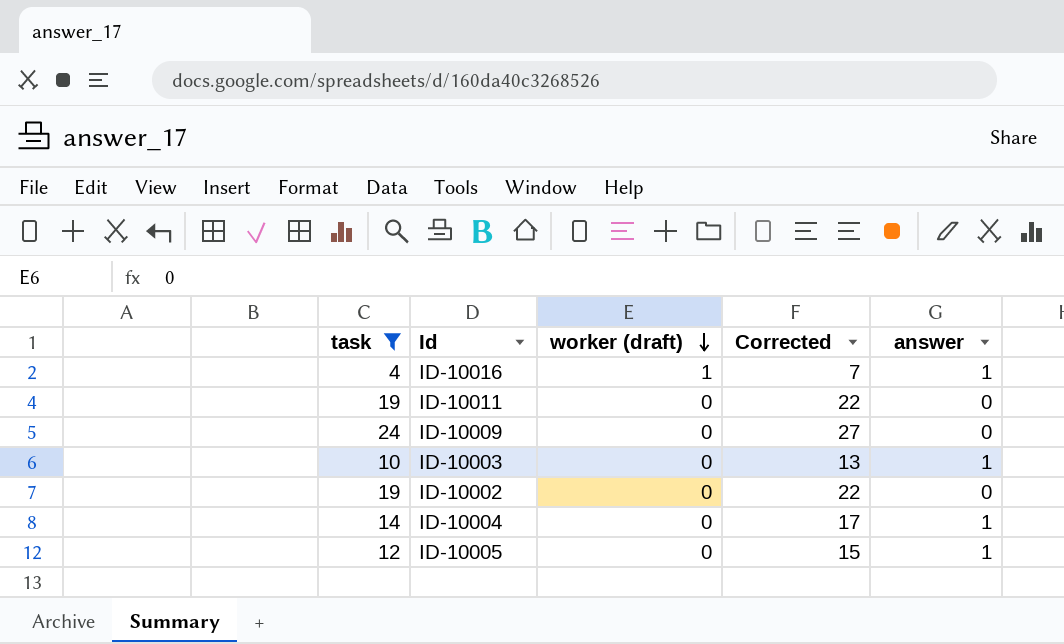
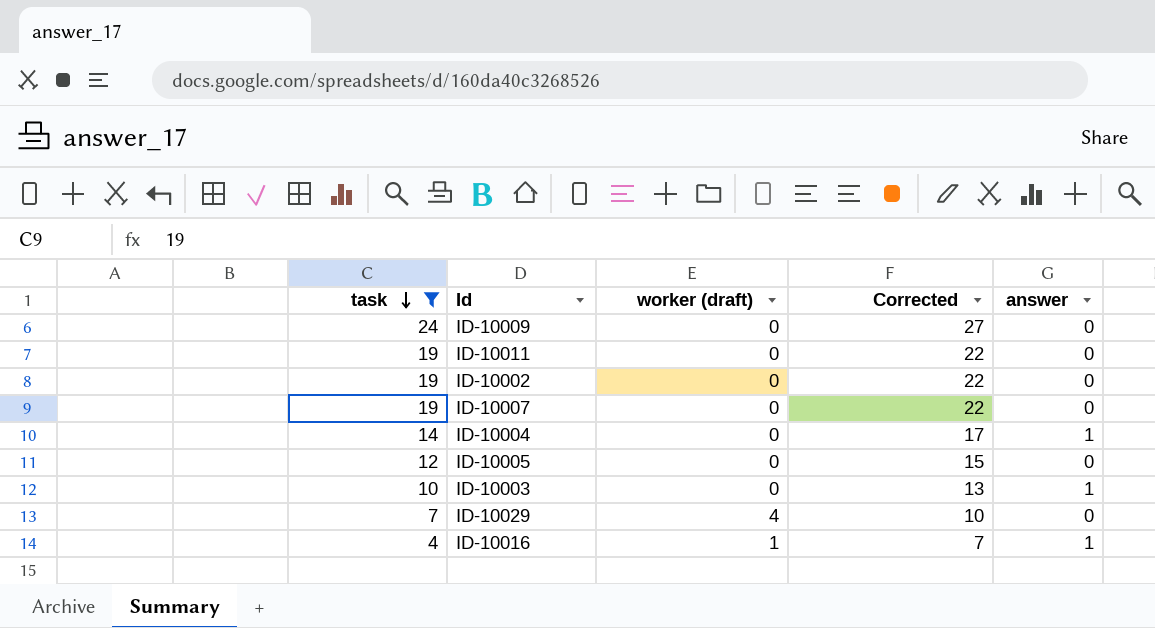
row order: worker (draft) descending -> task descending
row ID-10007: none -> 19 | 0 | 22 | 0
ID-10005 | answer: 1 -> 0
row ID-10029: none -> 7 | 4 | 10 | 0

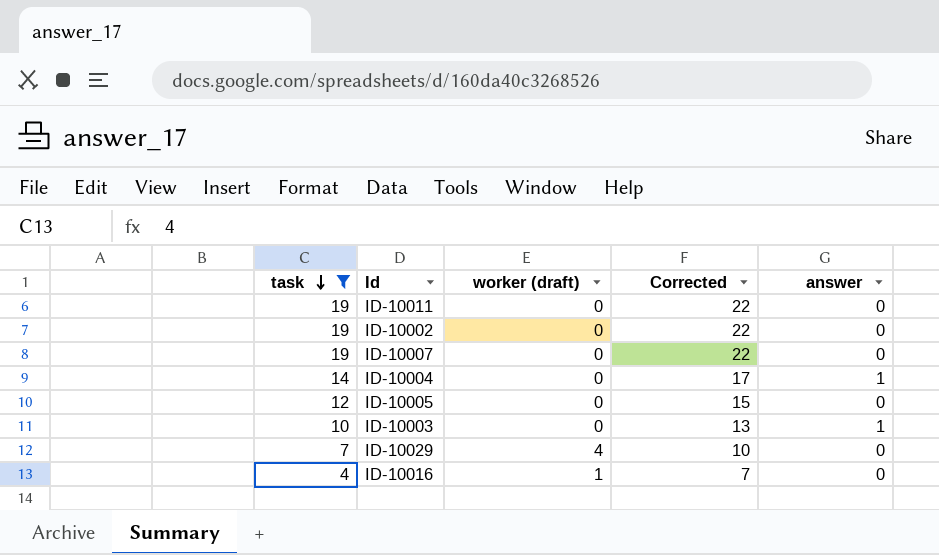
row ID-10009: 24 | 0 | 27 | 0 -> none
ID-10016 | answer: 1 -> 0

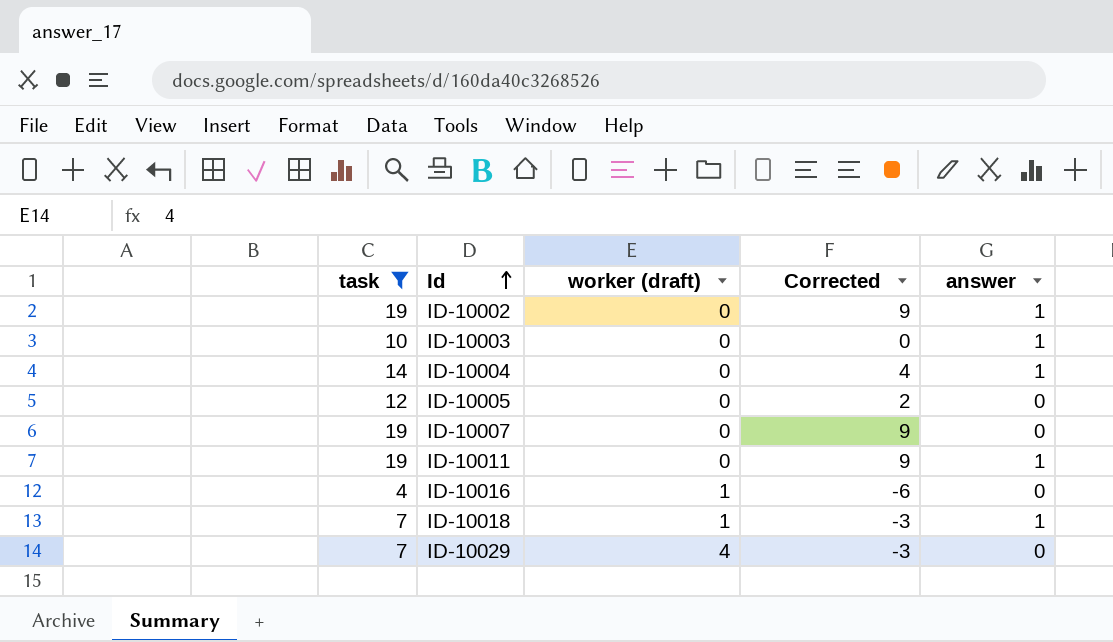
row order: task descending -> Id ascending
column Corrected | formula: [task] + 3 -> [task] - 10
ID-10002 | answer: 0 -> 1
ID-10011 | answer: 0 -> 1
row ID-10018: none -> 7 | 1 | -3 | 1

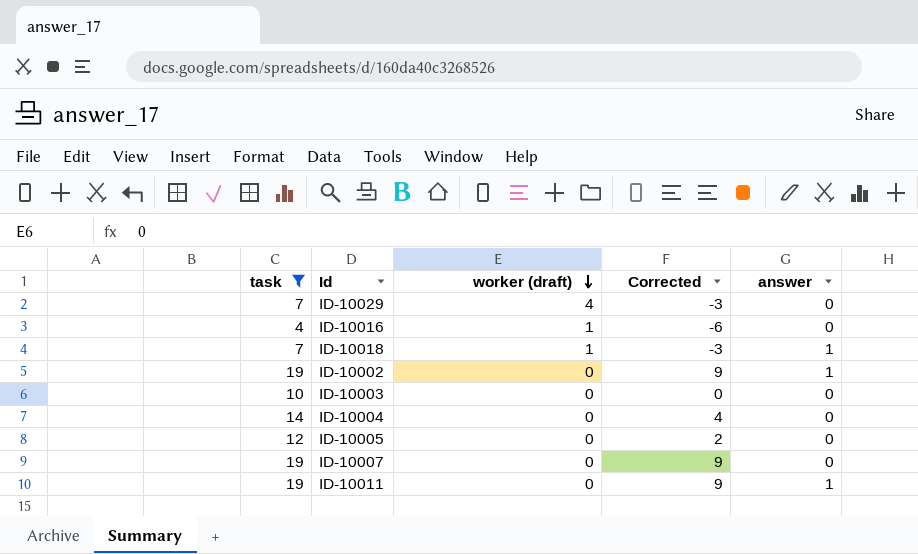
row order: Id ascending -> worker (draft) descending
ID-10003 | answer: 1 -> 0
ID-10004 | answer: 1 -> 0

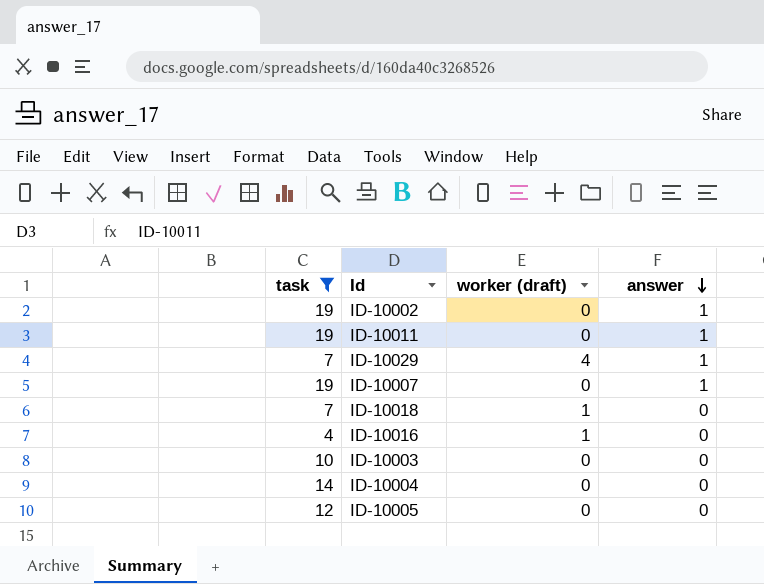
row order: worker (draft) descending -> answer descending
column Corrected | formula: [task] - 10 -> none
ID-10029 | answer: 0 -> 1
ID-10007 | answer: 0 -> 1
ID-10018 | answer: 1 -> 0

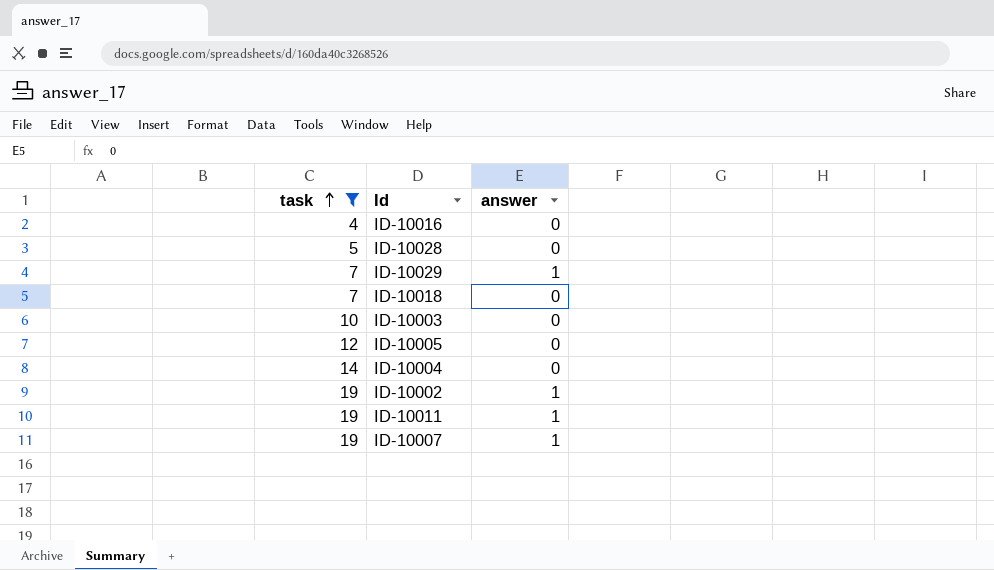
row order: answer descending -> task ascending
column worker (draft) | position: 3 -> none
row ID-10028: none -> 5 | 0

